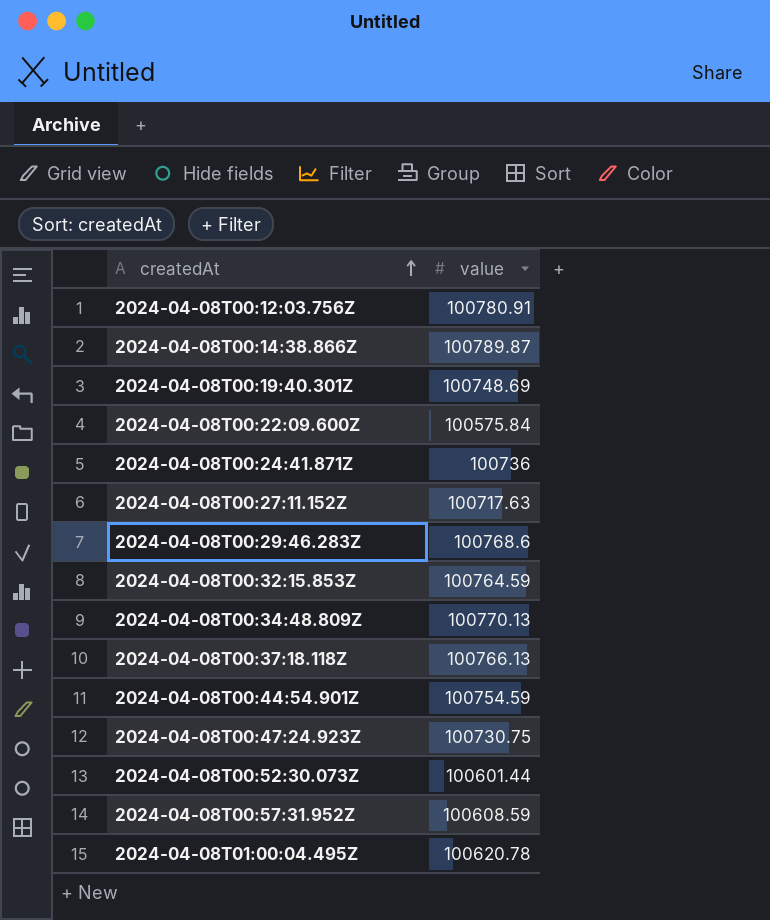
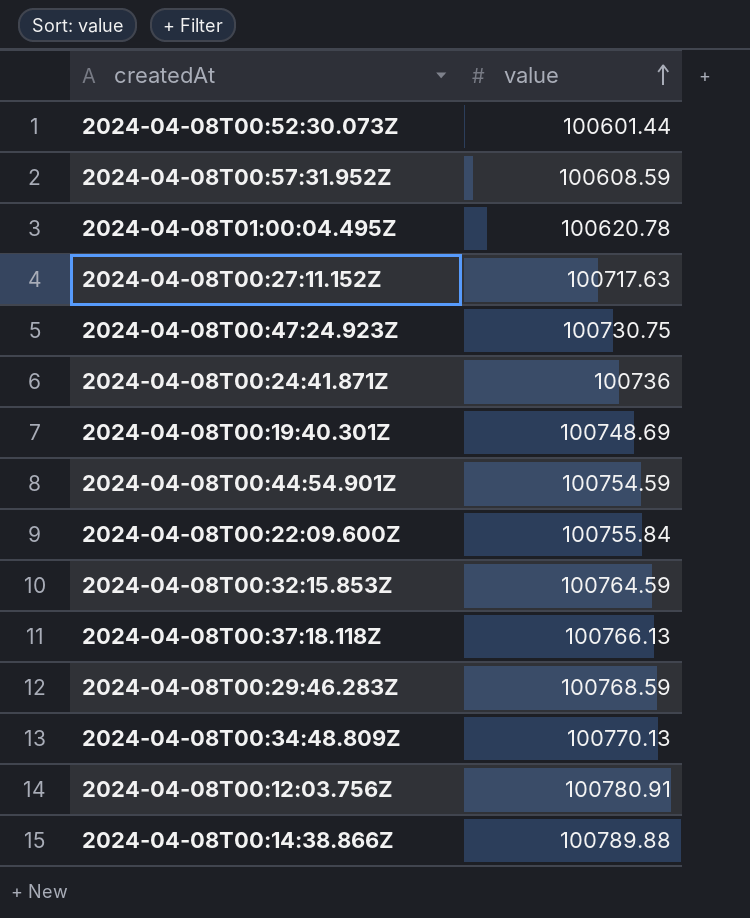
row order: createdAt ascending -> value ascending
2024-04-08T00:22:09.600Z | value: 100575.84 -> 100755.84
2024-04-08T00:29:46.283Z | value: 100768.6 -> 100768.59
2024-04-08T00:14:38.866Z | value: 100789.87 -> 100789.88

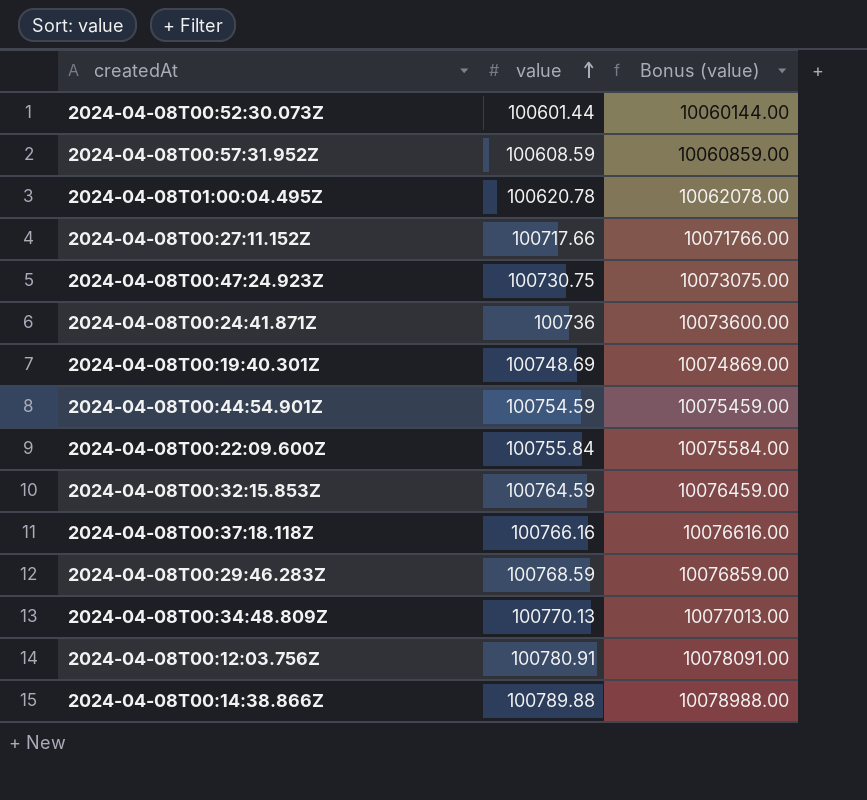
column Bonus (value) | formula: none -> [value] * 100
2024-04-08T00:27:11.152Z | value: 100717.63 -> 100717.66
2024-04-08T00:37:18.118Z | value: 100766.13 -> 100766.16

